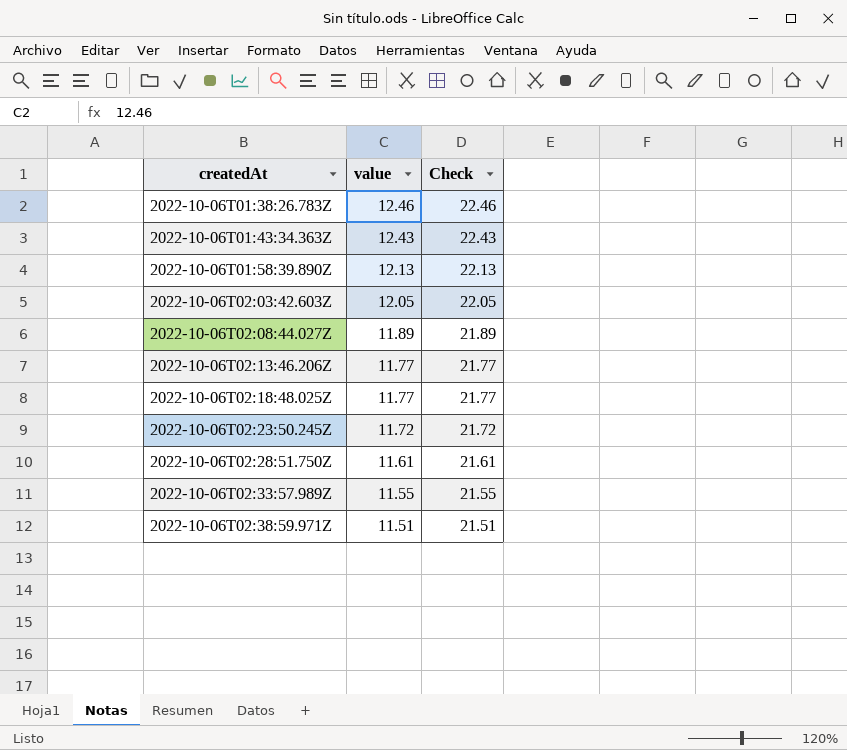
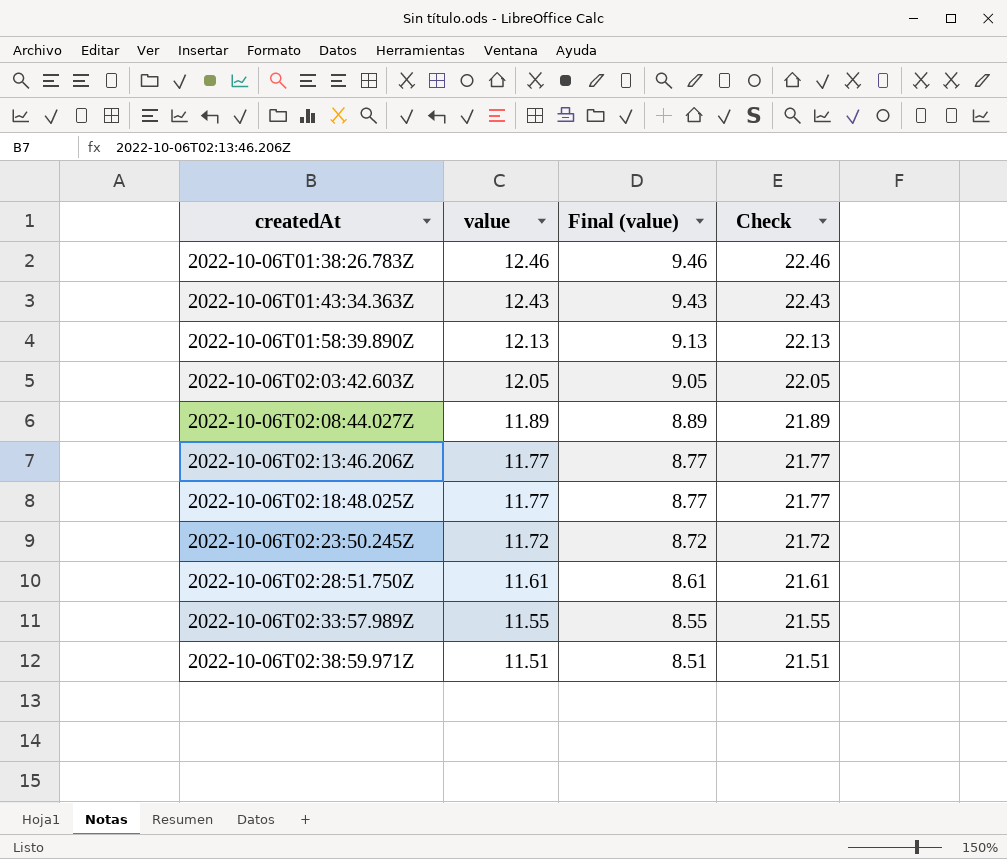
column Final (value) | formula: none -> [value] - 3

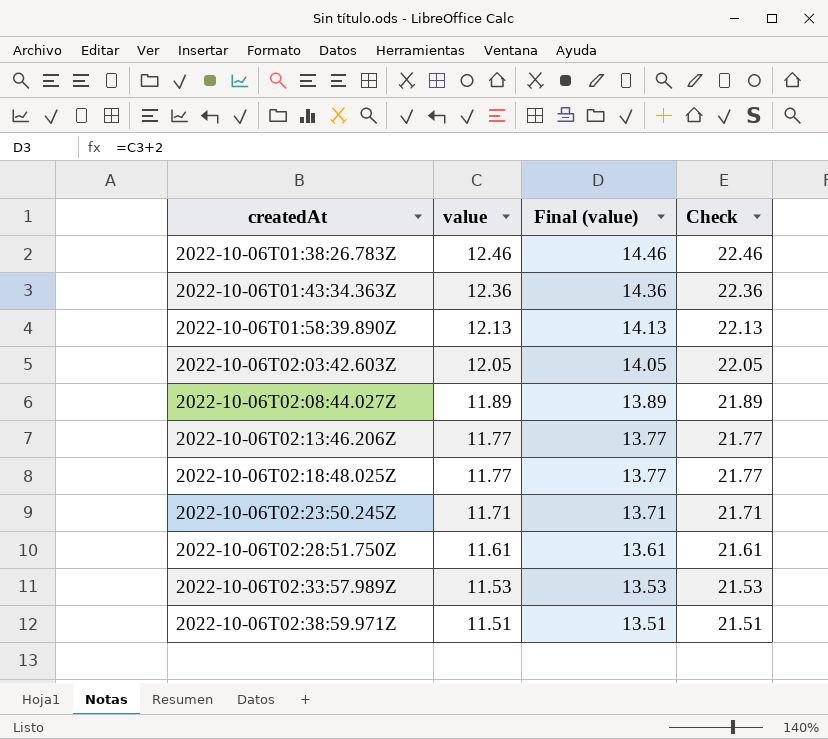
column Final (value) | formula: [value] - 3 -> [value] + 2
2022-10-06T01:43:34.363Z | value: 12.43 -> 12.36
2022-10-06T01:43:34.363Z | Check: 22.43 -> 22.36
2022-10-06T02:23:50.245Z | value: 11.72 -> 11.71
2022-10-06T02:23:50.245Z | Check: 21.72 -> 21.71
2022-10-06T02:33:57.989Z | value: 11.55 -> 11.53
2022-10-06T02:33:57.989Z | Check: 21.55 -> 21.53

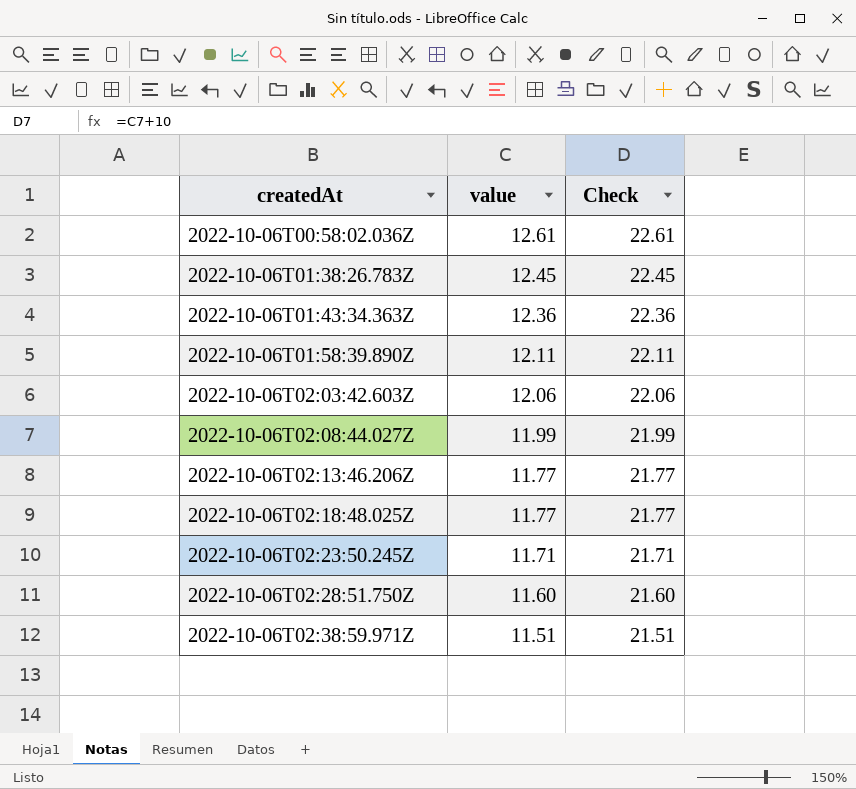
column Final (value) | formula: [value] + 2 -> none
row 2022-10-06T02:33:57.989Z: 11.53 | 13.53 | 21.53 -> none
row 2022-10-06T00:58:02.036Z: none -> 12.61 | 22.61
2022-10-06T01:38:26.783Z | value: 12.46 -> 12.45
2022-10-06T01:38:26.783Z | Check: 22.46 -> 22.45
2022-10-06T01:58:39.890Z | value: 12.13 -> 12.11
2022-10-06T01:58:39.890Z | Check: 22.13 -> 22.11
2022-10-06T02:03:42.603Z | value: 12.05 -> 12.06
2022-10-06T02:03:42.603Z | Check: 22.05 -> 22.06
2022-10-06T02:08:44.027Z | value: 11.89 -> 11.99
2022-10-06T02:08:44.027Z | Check: 21.89 -> 21.99
2022-10-06T02:28:51.750Z | value: 11.61 -> 11.60
2022-10-06T02:28:51.750Z | Check: 21.61 -> 21.60

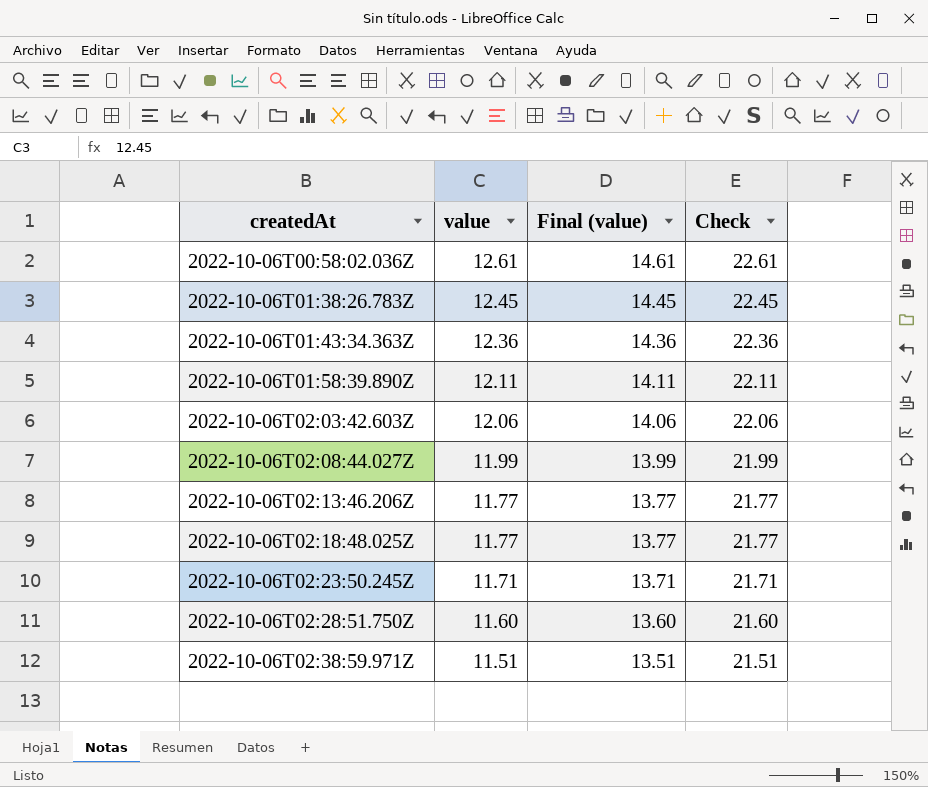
column Final (value) | formula: none -> [value] + 2

